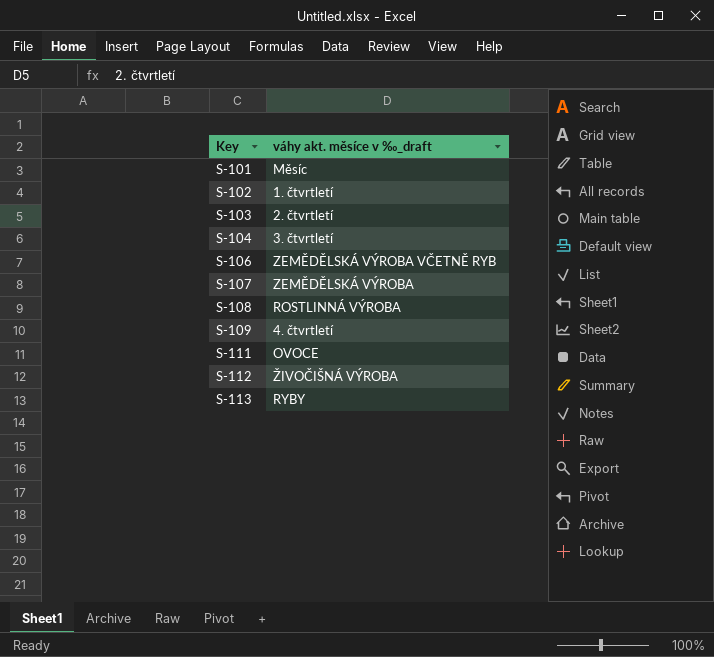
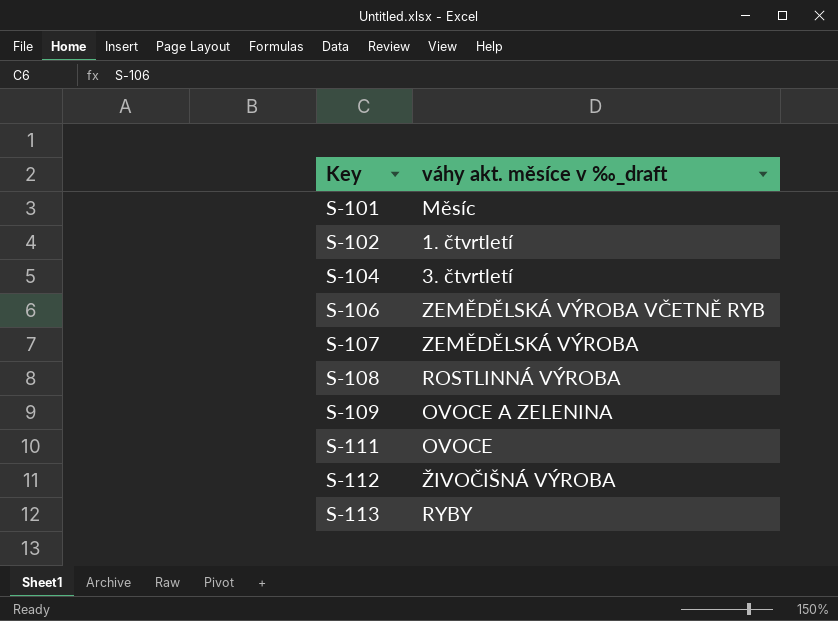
row S-103: 2. čtvrtletí -> none
S-109 | váhy akt. měsíce v ‰_draft: 4. čtvrtletí -> OVOCE A ZELENINA

